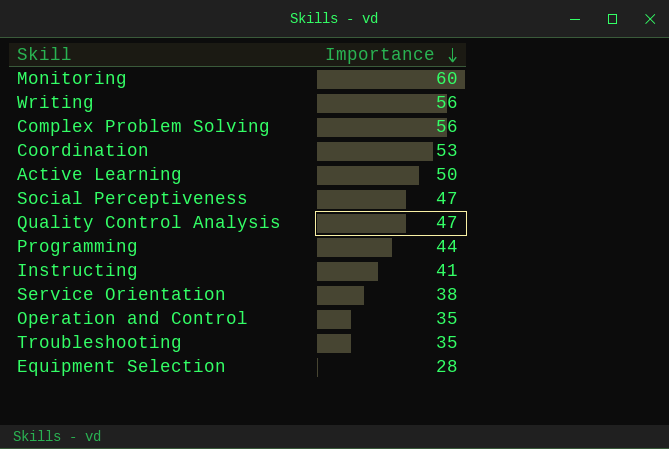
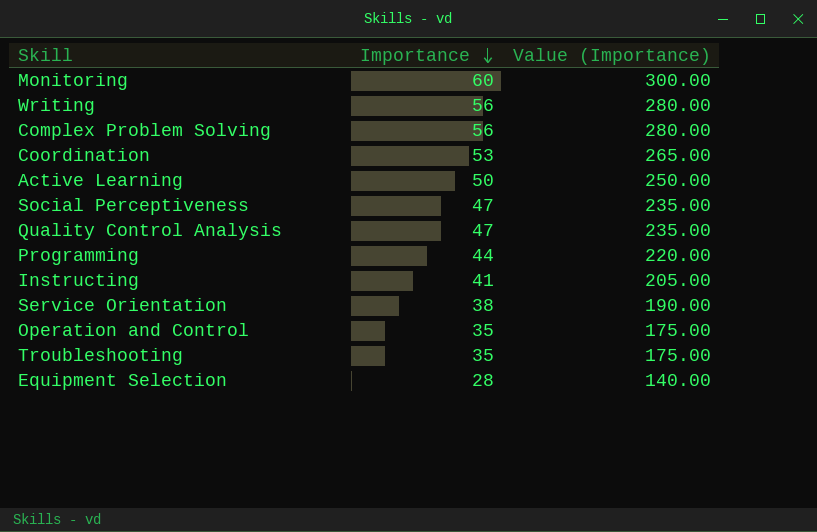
column Value (Importance) | formula: none -> [Importance] * 5

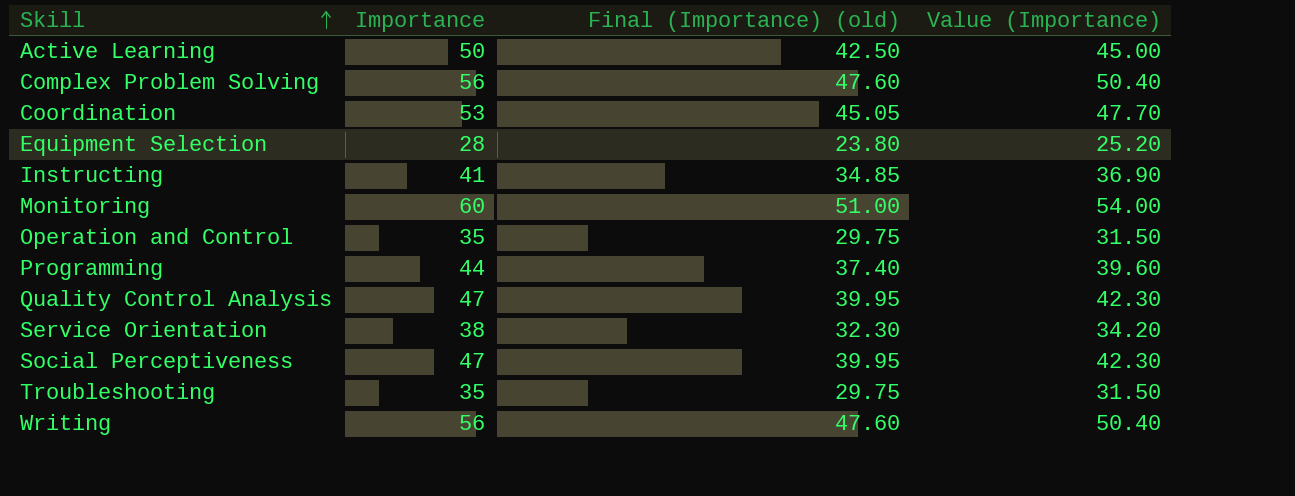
row order: Importance descending -> Skill ascending
column Final (Importance) (old) | formula: none -> [Importance] * 0.85
column Value (Importance) | formula: [Importance] * 5 -> [Importance] * 0.9

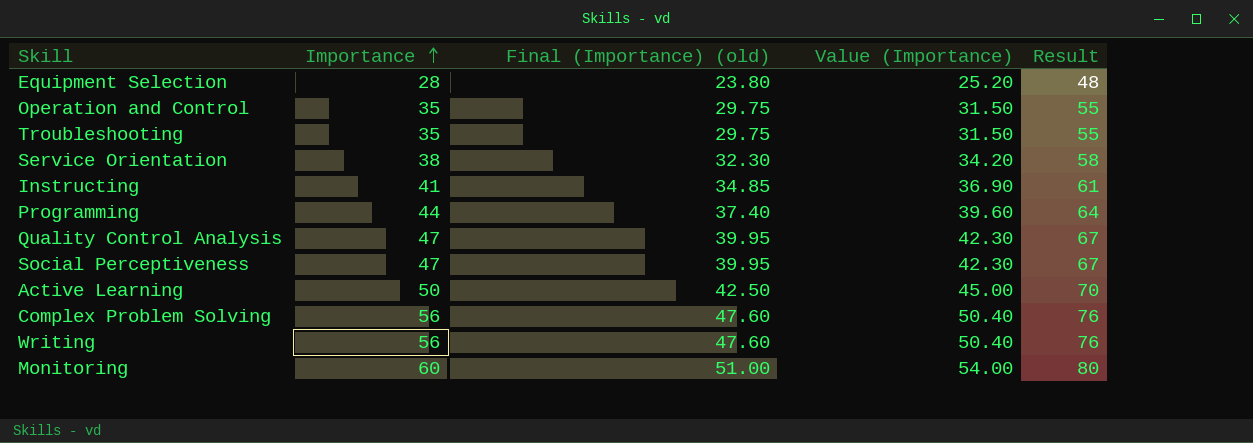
row order: Skill ascending -> Importance ascending
column Result | formula: none -> [Importance] + 20
row Coordination: 53 | 45.05 | 47.70 -> none

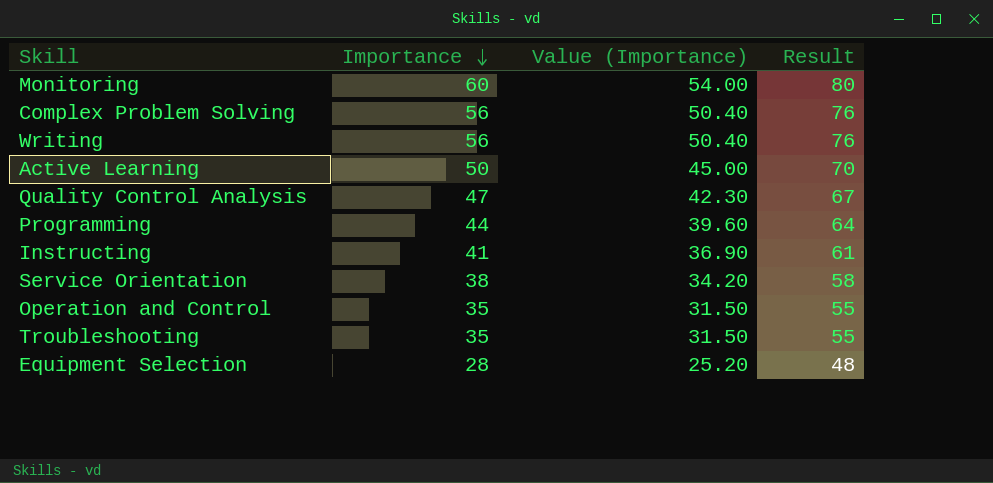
row order: Importance ascending -> Importance descending
column Final (Importance) (old) | formula: [Importance] * 0.85 -> none
row Social Perceptiveness: 47 | 39.95 | 42.30 | 67 -> none

